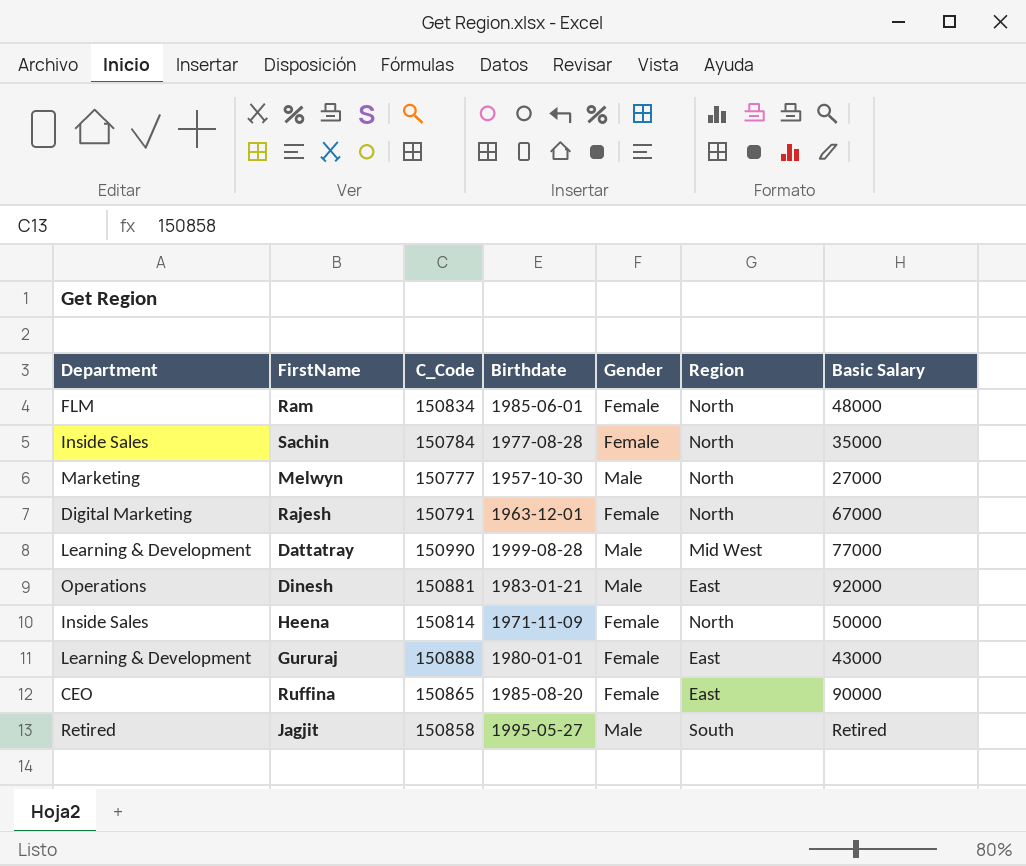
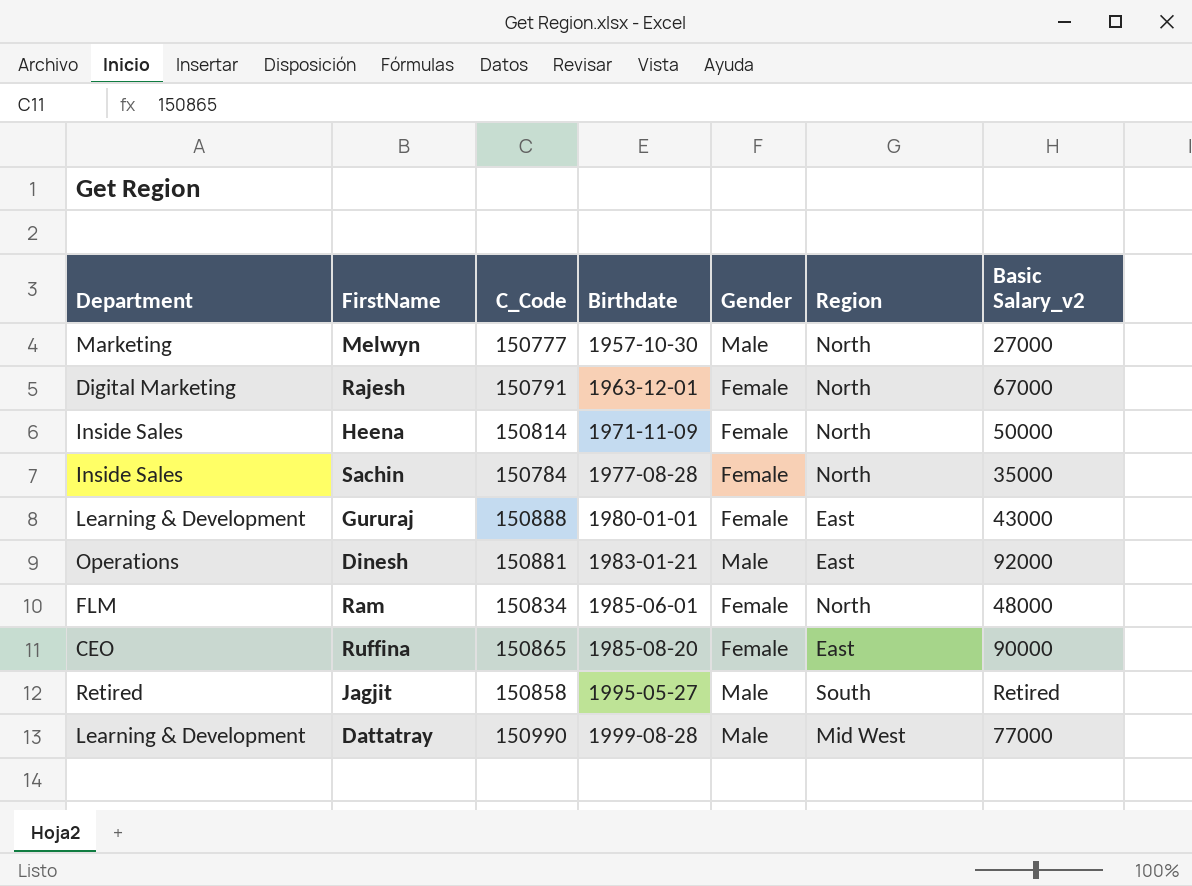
row order: none -> Birthdate ascending
column name: Basic Salary -> Basic Salary_v2

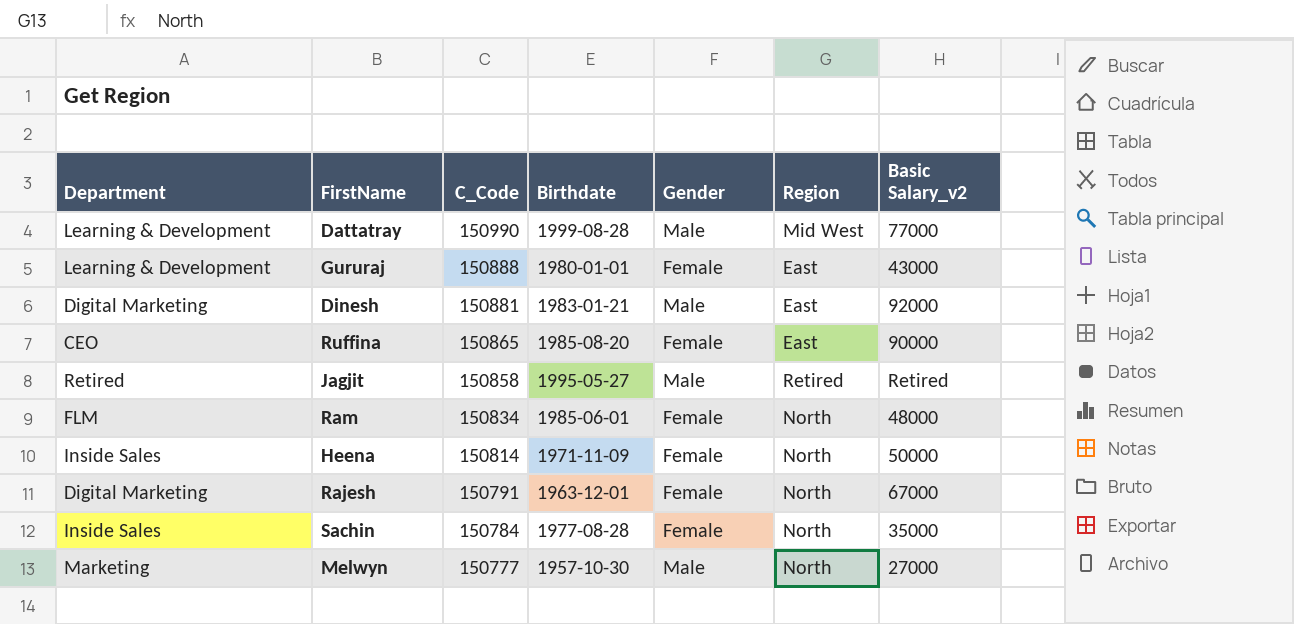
row order: Birthdate ascending -> C_Code descending
Dinesh | Department: Operations -> Digital Marketing
Jagjit | Region: South -> Retired

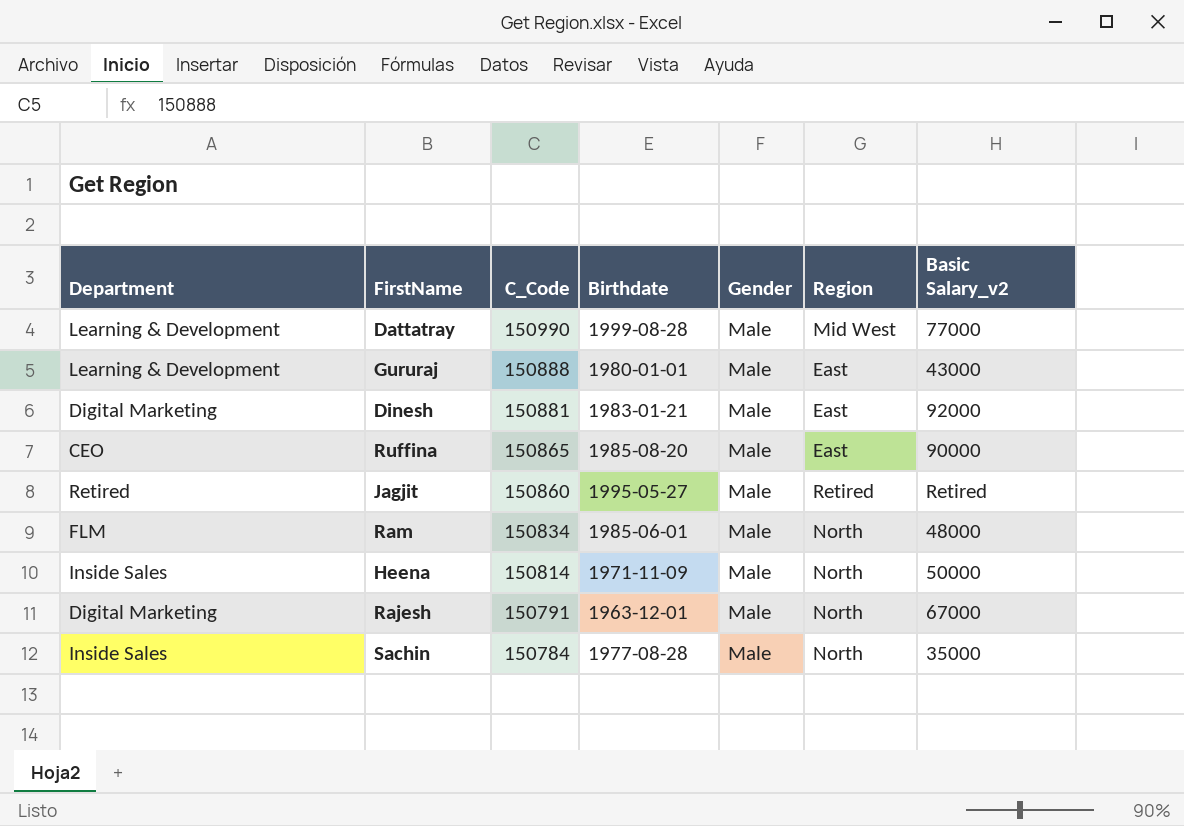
row Melwyn: Marketing | 150777 | 1957-10-30 | Male | North | 27000 -> none
Gururaj | Gender: Female -> Male
Ruffina | Gender: Female -> Male
Jagjit | C_Code: 150858 -> 150860
Ram | Gender: Female -> Male
Heena | Gender: Female -> Male
Rajesh | Gender: Female -> Male
Sachin | Gender: Female -> Male

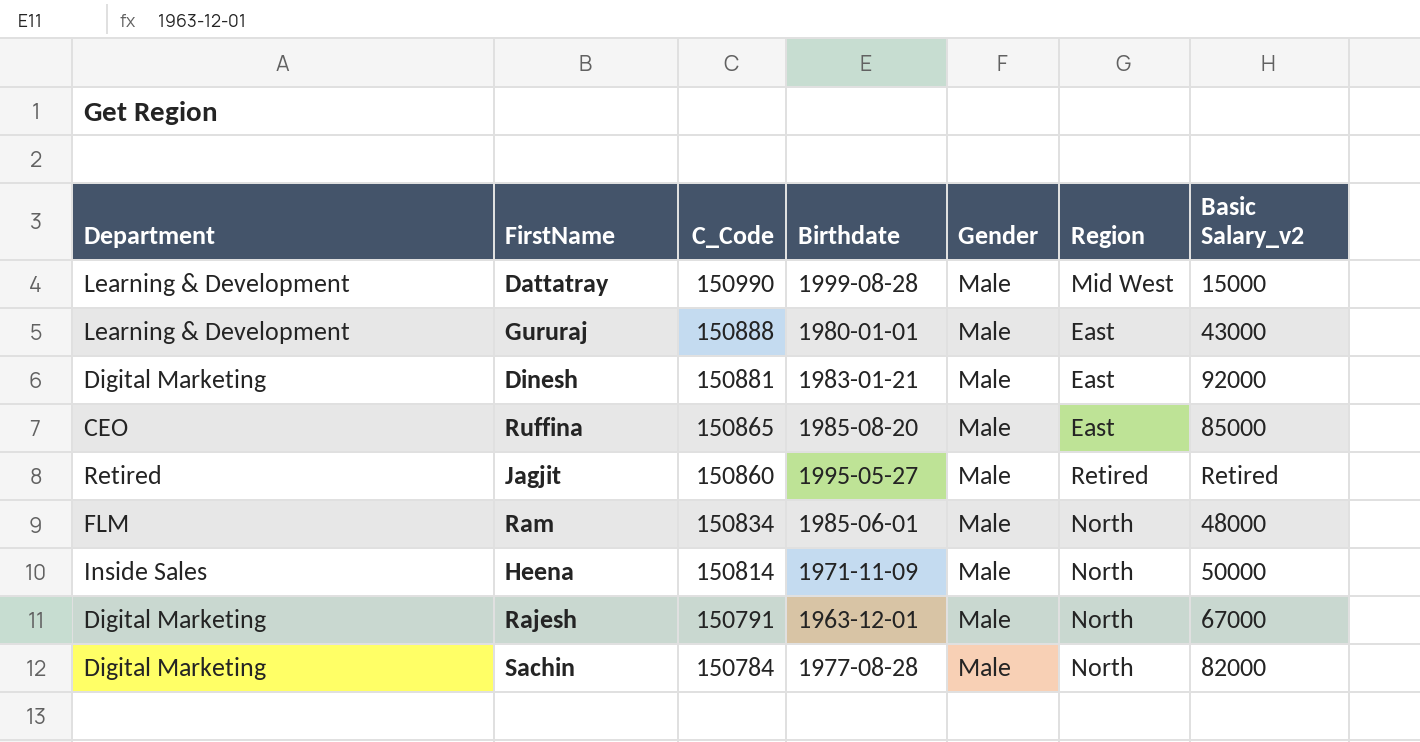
Dattatray | Basic Salary_v2: 77000 -> 15000
Ruffina | Basic Salary_v2: 90000 -> 85000
Sachin | Department: Inside Sales -> Digital Marketing
Sachin | Basic Salary_v2: 35000 -> 82000

